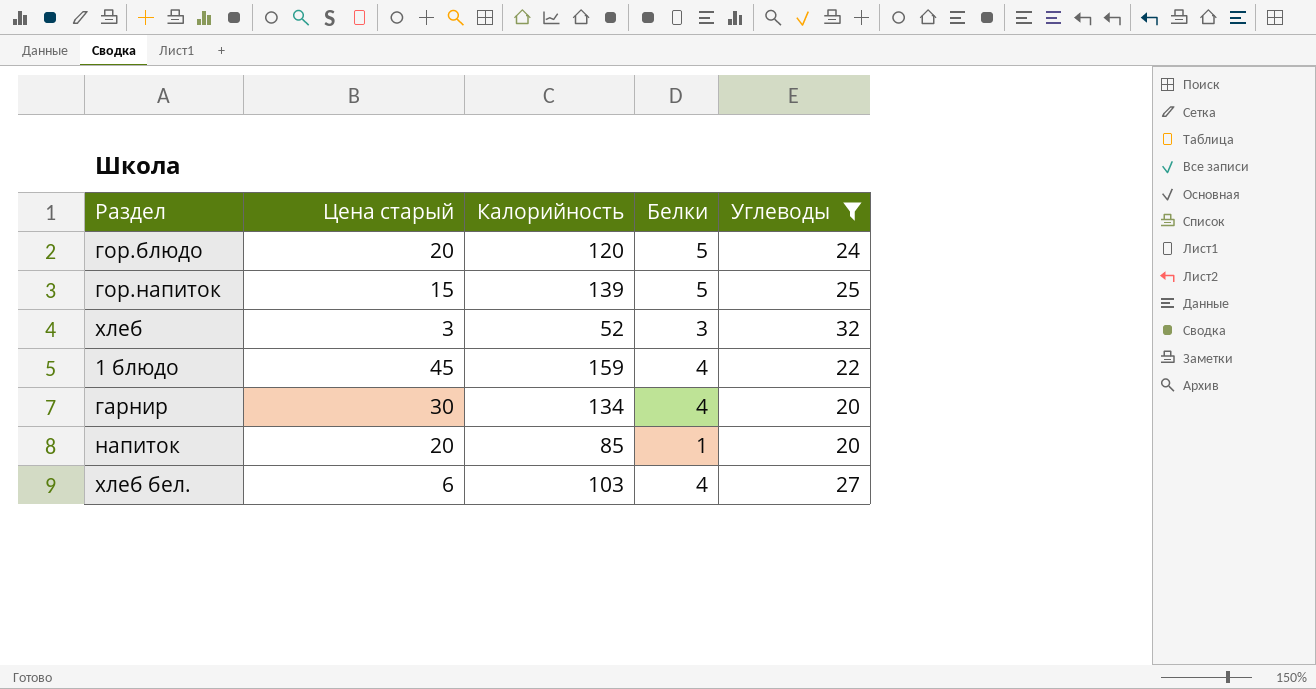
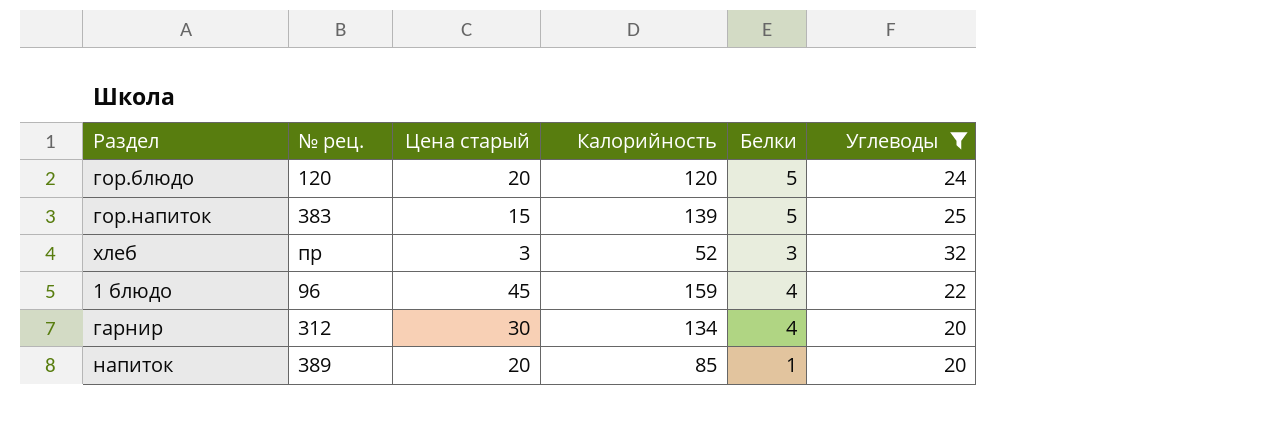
column № рец. | position: none -> 2
row хлеб бел.: 6 | 103 | 4 | 27 -> none

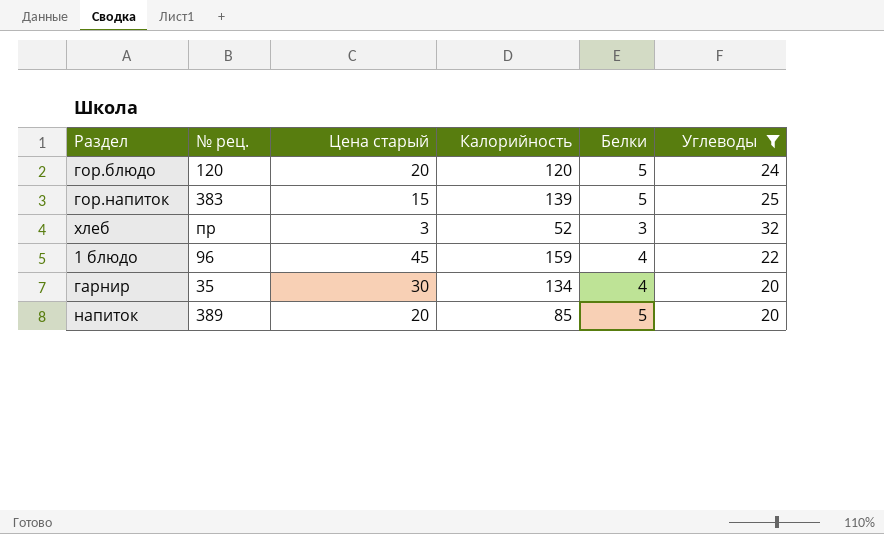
гарнир | № рец.: 312 -> 35
напиток | Белки: 1 -> 5

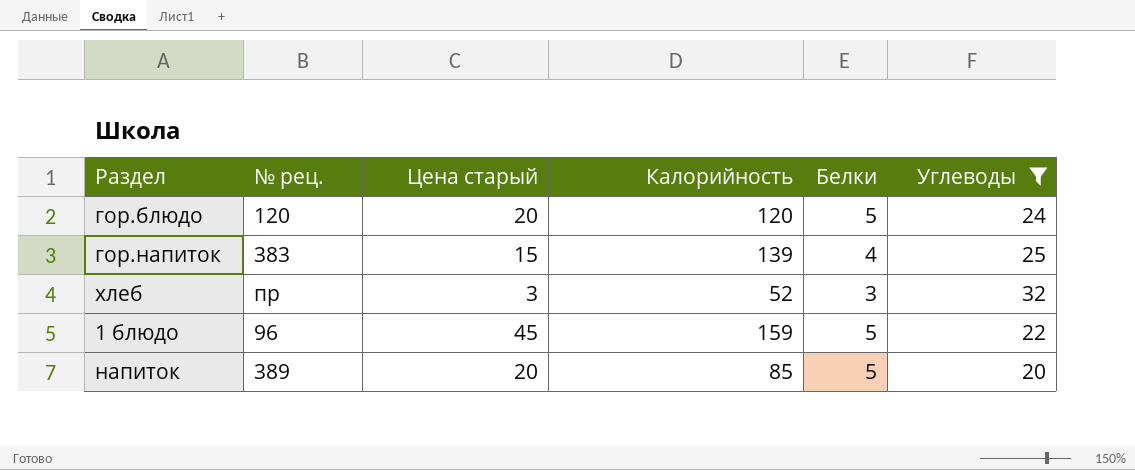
row гарнир: 35 | 30 | 134 | 4 | 20 -> none
гор.напиток | Белки: 5 -> 4
1 блюдо | Белки: 4 -> 5

